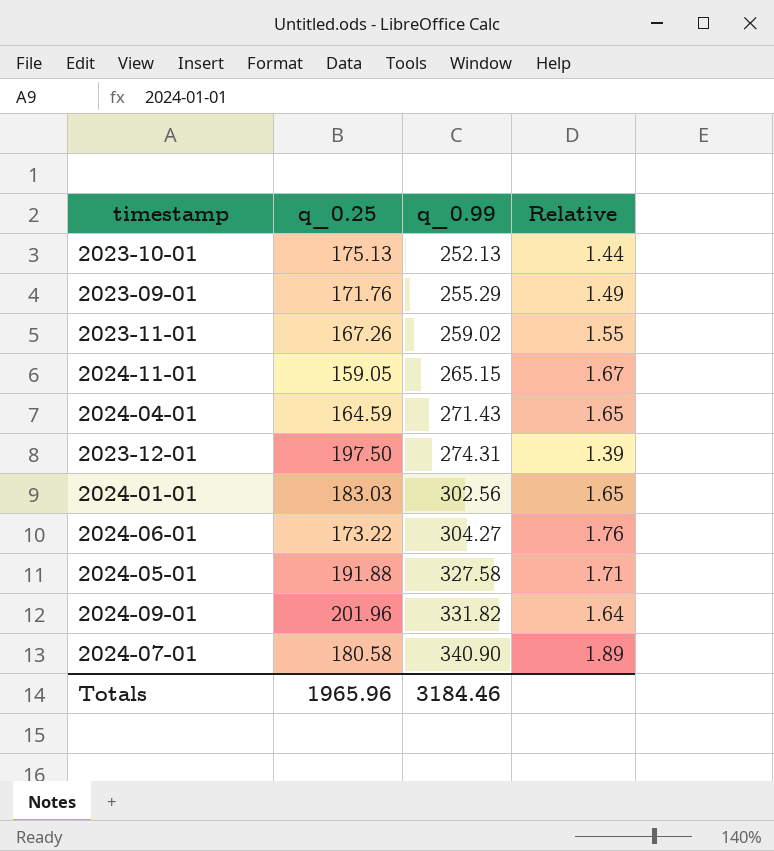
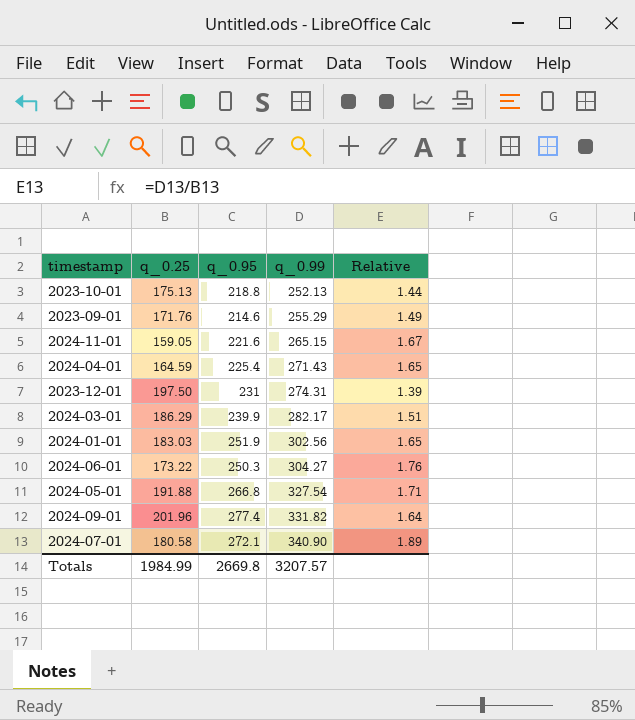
column q_0.95 | position: none -> 3
row 2023-11-01: 167.26 | 259.02 | 1.55 -> none
row 2024-03-01: none -> 186.29 | 239.9 | 282.17 | 1.51
2024-05-01 | q_0.99: 327.58 -> 327.54
Totals | q_0.25: 1965.96 -> 1984.99
Totals | q_0.99: 3184.46 -> 3207.57

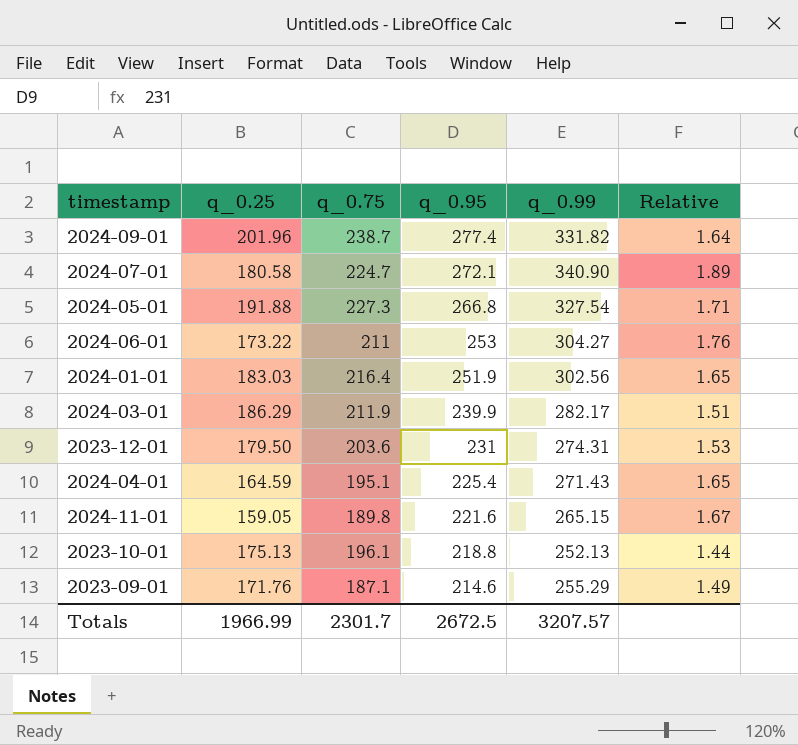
row order: q_0.99 ascending -> q_0.95 descending
column q_0.75 | position: none -> 3
2024-06-01 | q_0.95: 250.3 -> 253
2023-12-01 | q_0.25: 197.50 -> 179.50
2023-12-01 | Relative: 1.39 -> 1.53
Totals | q_0.25: 1984.99 -> 1966.99
Totals | q_0.95: 2669.8 -> 2672.5

